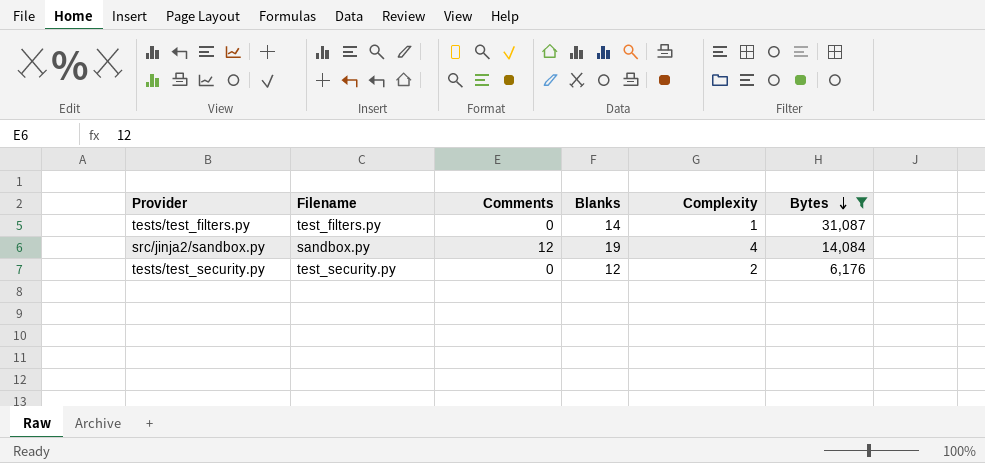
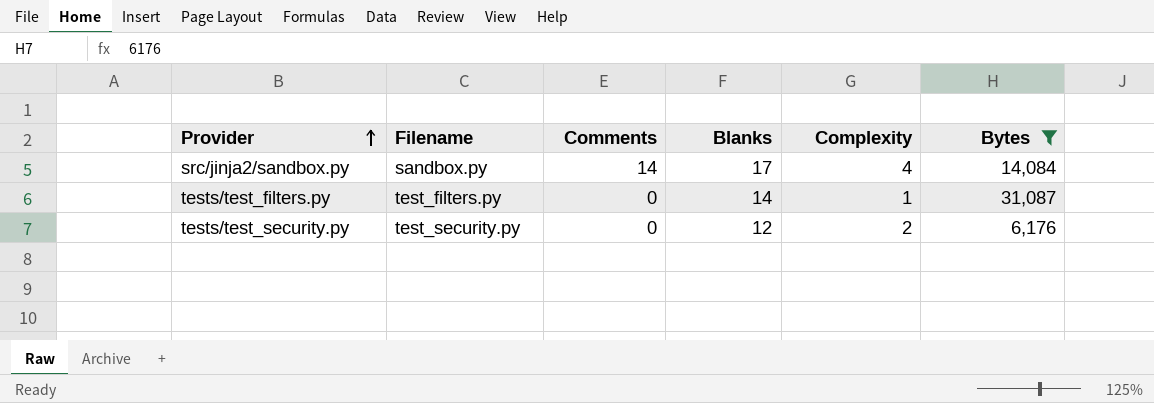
row order: Bytes descending -> Provider ascending
src/jinja2/sandbox.py | Comments: 12 -> 14
src/jinja2/sandbox.py | Blanks: 19 -> 17

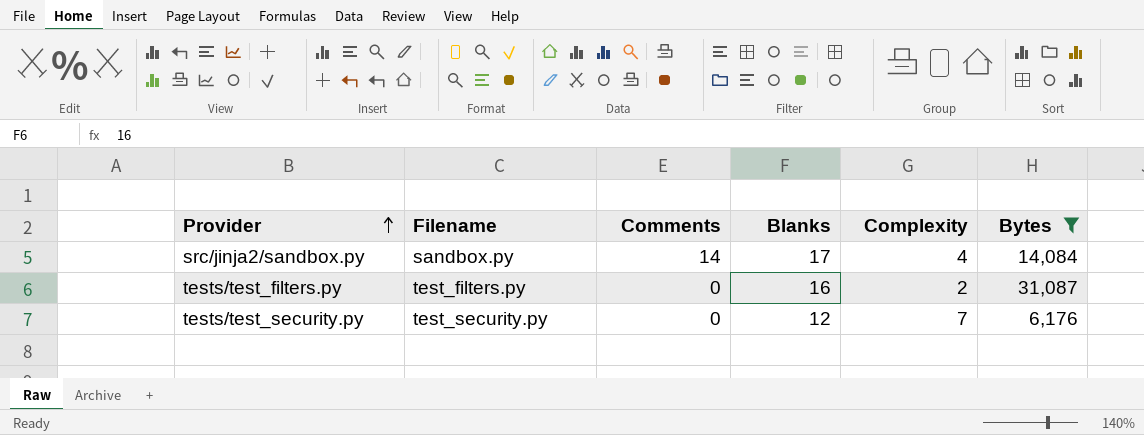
tests/test_filters.py | Blanks: 14 -> 16
tests/test_filters.py | Complexity: 1 -> 2
tests/test_security.py | Complexity: 2 -> 7

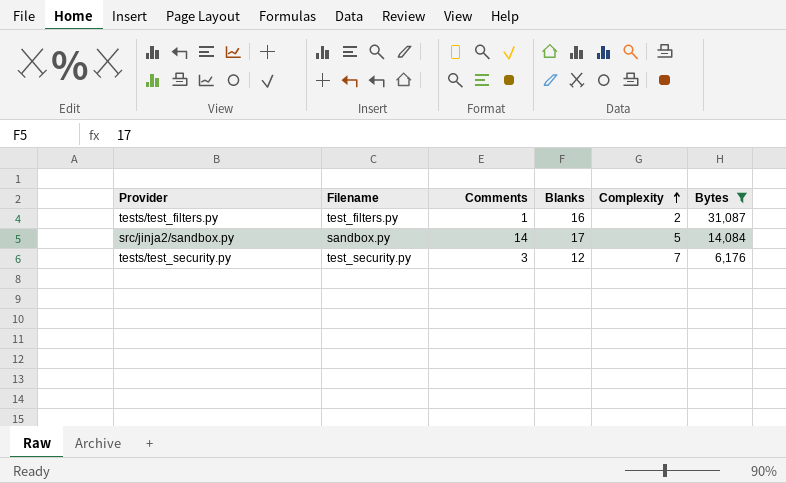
row order: Provider ascending -> Complexity ascending
tests/test_filters.py | Comments: 0 -> 1
src/jinja2/sandbox.py | Complexity: 4 -> 5
tests/test_security.py | Comments: 0 -> 3

